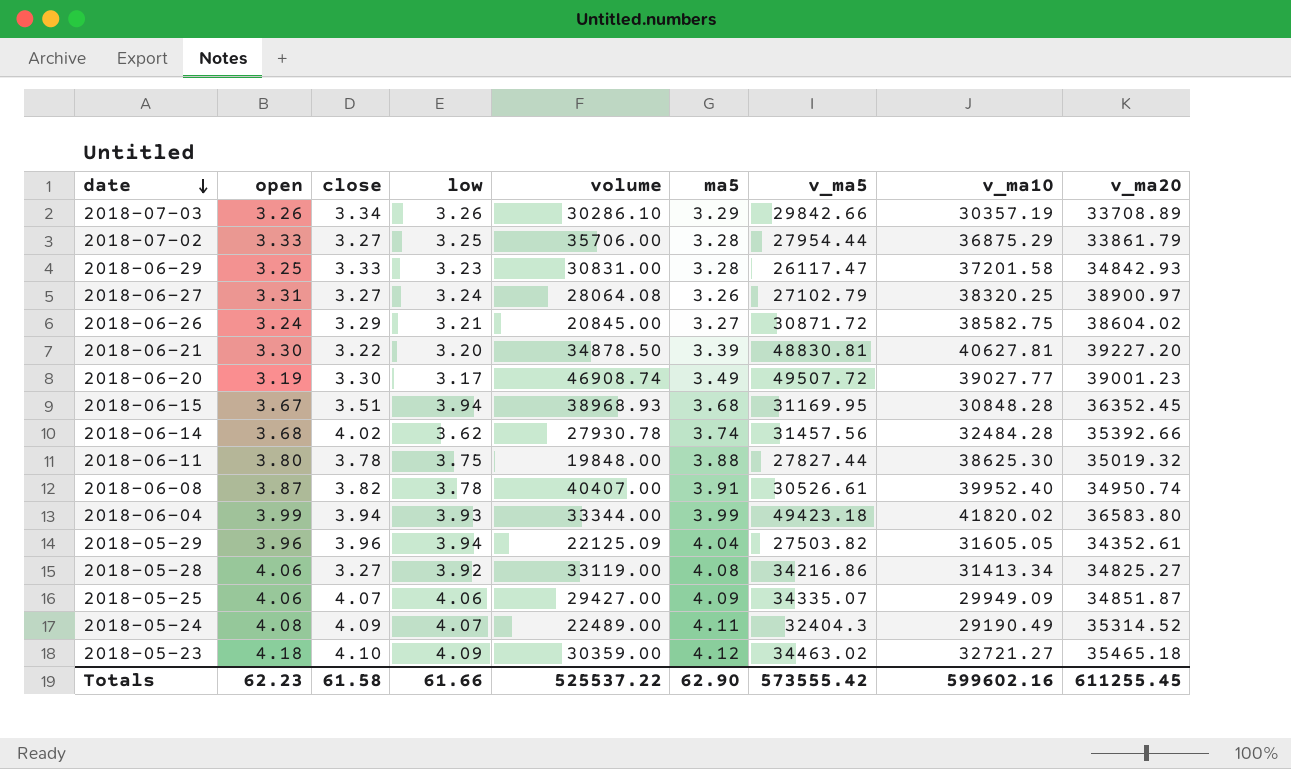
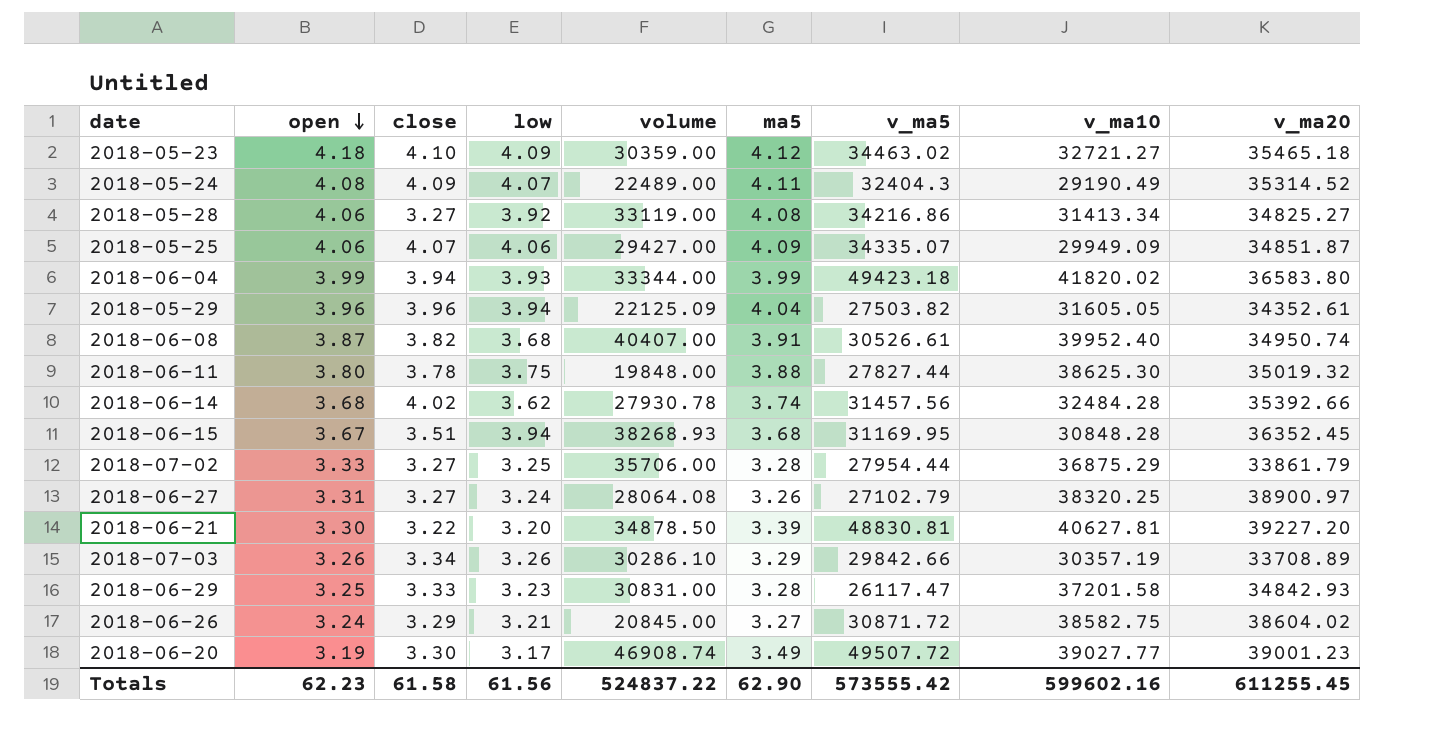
row order: date descending -> open descending
2018-06-08 | low: 3.78 -> 3.68
2018-06-15 | volume: 38968.93 -> 38268.93
Totals | low: 61.66 -> 61.56
Totals | volume: 525537.22 -> 524837.22

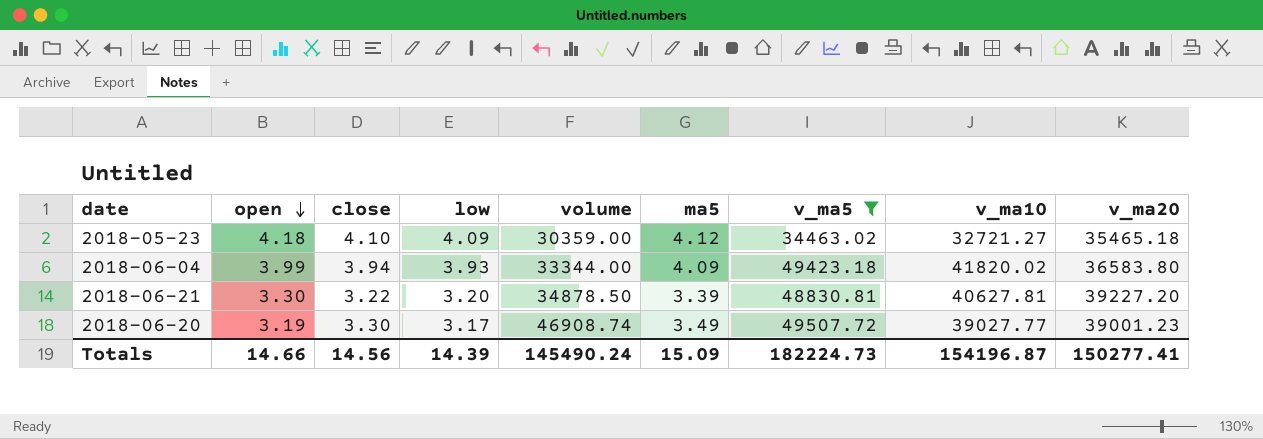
filter: none -> v_ma5 >= 34463.02
2018-06-04 | ma5: 3.99 -> 4.09
Totals | open: 62.23 -> 14.66
Totals | close: 61.58 -> 14.56
Totals | low: 61.56 -> 14.39
Totals | volume: 524837.22 -> 145490.24
Totals | ma5: 62.90 -> 15.09
Totals | v_ma5: 573555.42 -> 182224.73
Totals | v_ma10: 599602.16 -> 154196.87
Totals | v_ma20: 611255.45 -> 150277.41

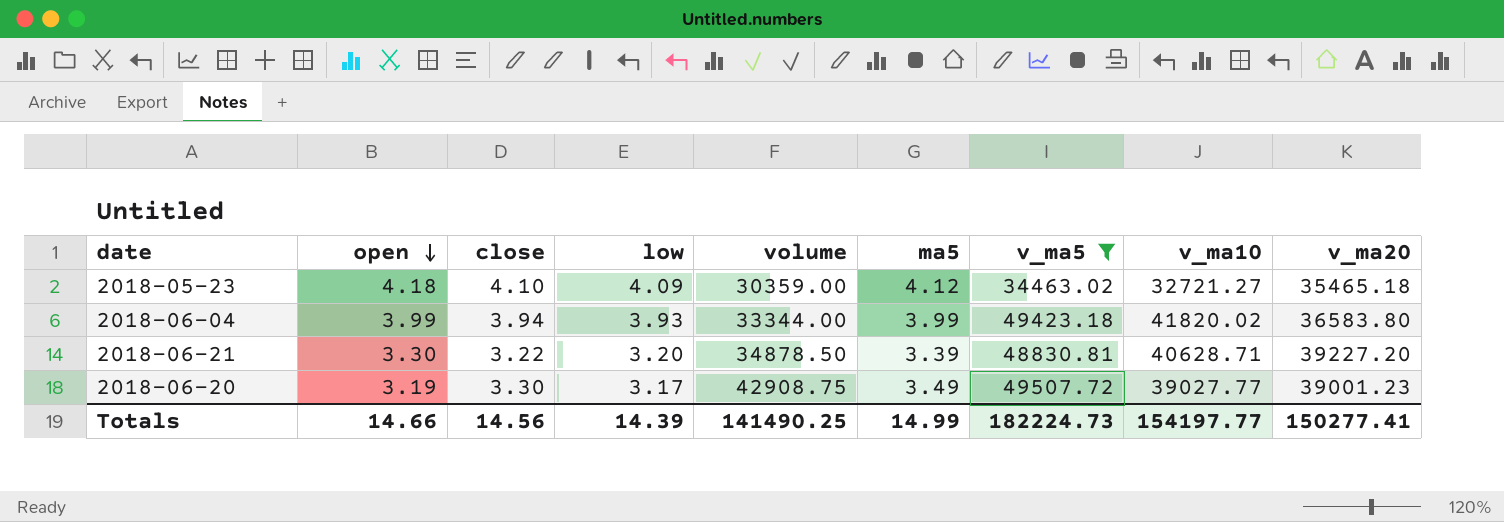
2018-06-04 | ma5: 4.09 -> 3.99
2018-06-21 | v_ma10: 40627.81 -> 40628.71
2018-06-20 | volume: 46908.74 -> 42908.75
Totals | volume: 145490.24 -> 141490.25
Totals | ma5: 15.09 -> 14.99
Totals | v_ma10: 154196.87 -> 154197.77

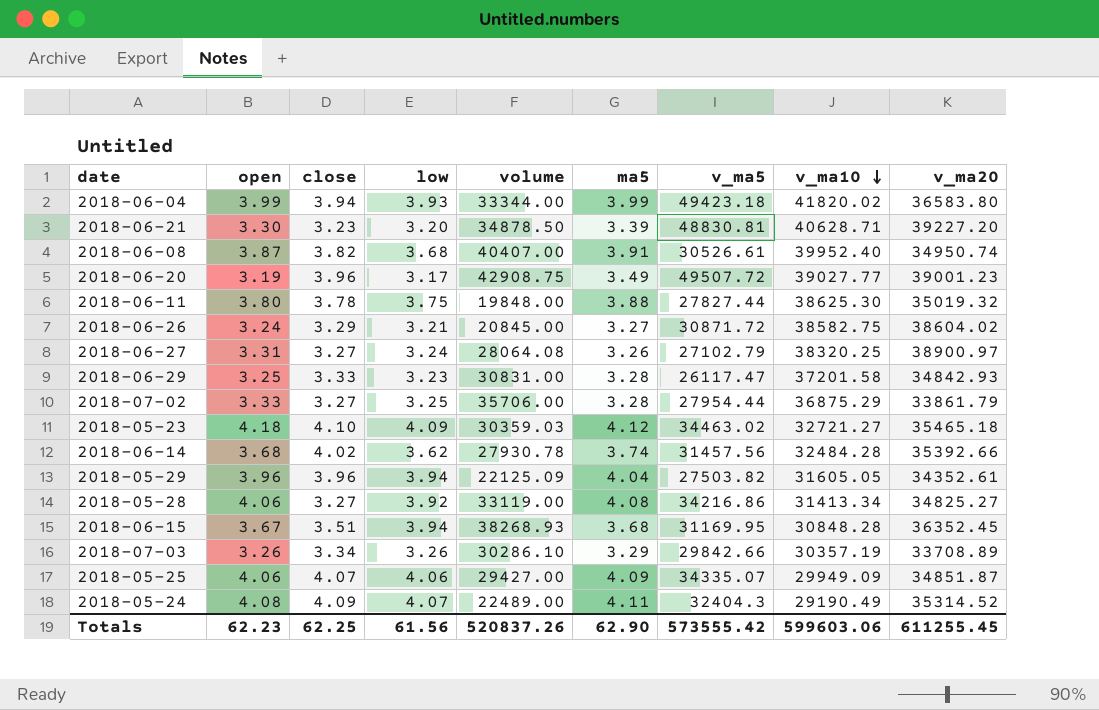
filter: v_ma5 >= 34463.02 -> none
row order: open descending -> v_ma10 descending
2018-06-21 | close: 3.22 -> 3.23
2018-06-20 | close: 3.30 -> 3.96
2018-05-23 | volume: 30359.00 -> 30359.03
Totals | open: 14.66 -> 62.23
Totals | close: 14.56 -> 62.25
Totals | low: 14.39 -> 61.56
Totals | volume: 141490.25 -> 520837.26
Totals | ma5: 14.99 -> 62.90
Totals | v_ma5: 182224.73 -> 573555.42
Totals | v_ma10: 154197.77 -> 599603.06
Totals | v_ma20: 150277.41 -> 611255.45

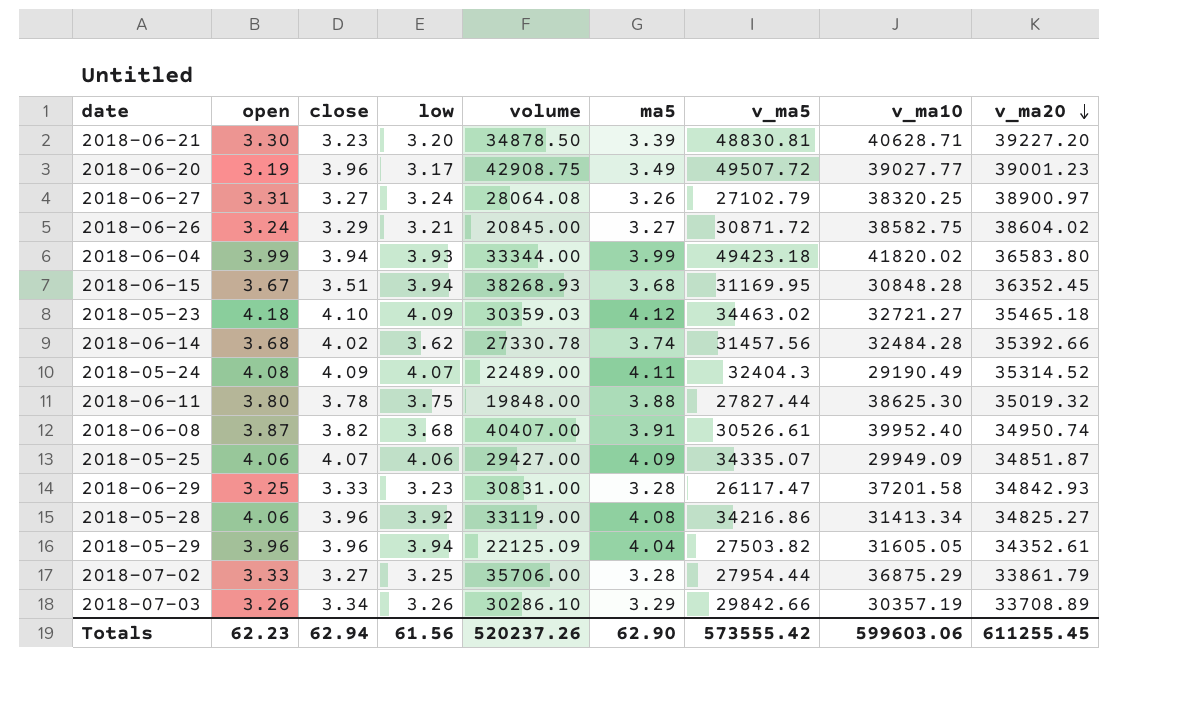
row order: v_ma10 descending -> v_ma20 descending
2018-06-14 | volume: 27930.78 -> 27330.78
2018-05-28 | close: 3.27 -> 3.96
Totals | close: 62.25 -> 62.94
Totals | volume: 520837.26 -> 520237.26

